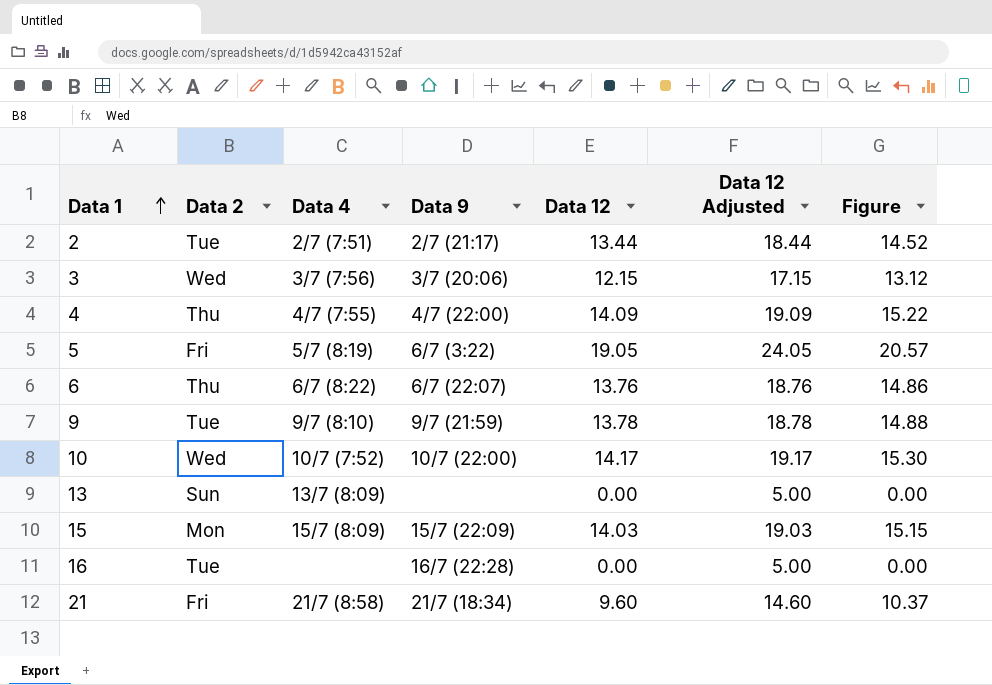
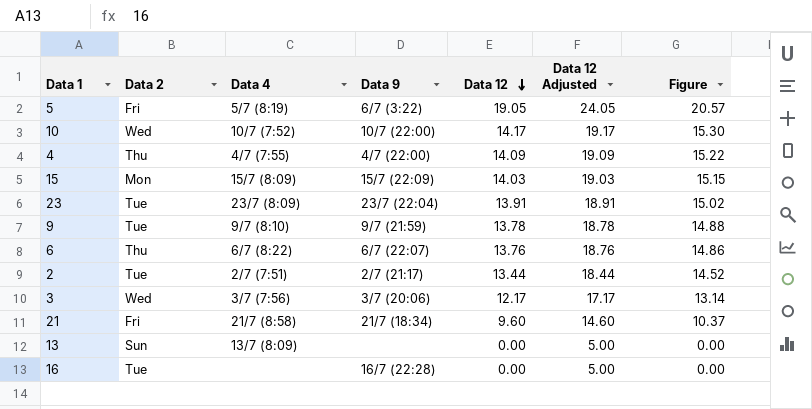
row order: Data 1 ascending -> Data 12 descending
row 23: none -> Tue | 23/7 (8:09) | 23/7 (22:04) | 13.91 | 18.91 | 15.02
3 | Data 12: 12.15 -> 12.17
3 | Data 12 Adjusted: 17.15 -> 17.17
3 | Figure: 13.12 -> 13.14

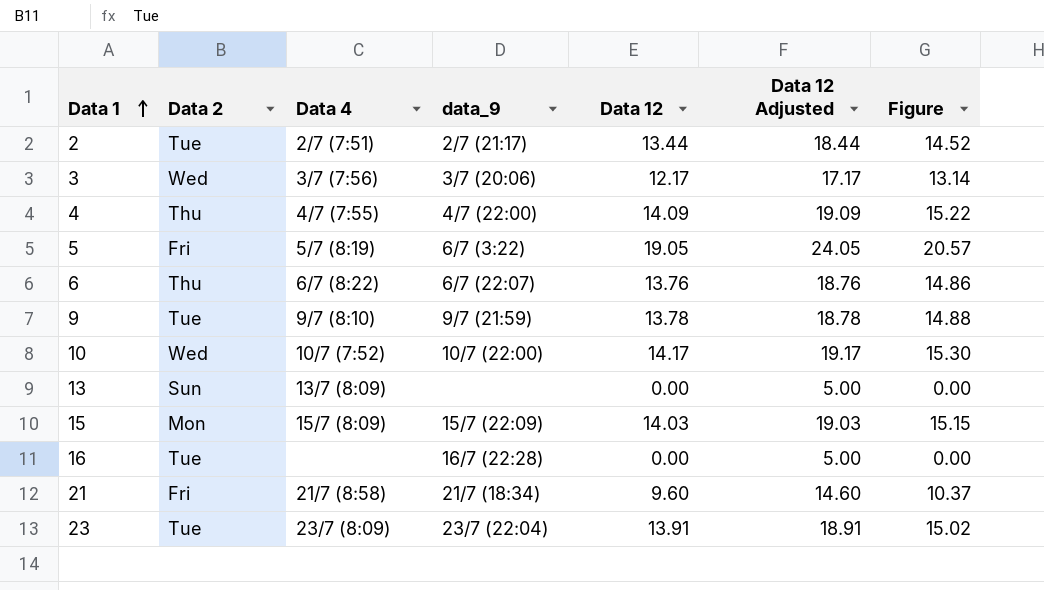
row order: Data 12 descending -> Data 1 ascending
column name: Data 9 -> data_9

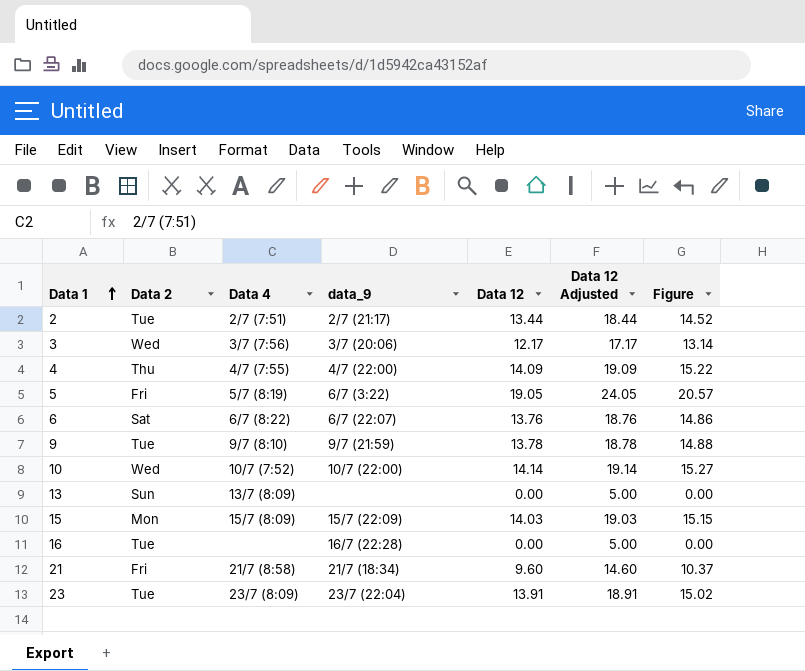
6 | Data 2: Thu -> Sat
10 | Data 12: 14.17 -> 14.14
10 | Data 12 Adjusted: 19.17 -> 19.14
10 | Figure: 15.30 -> 15.27

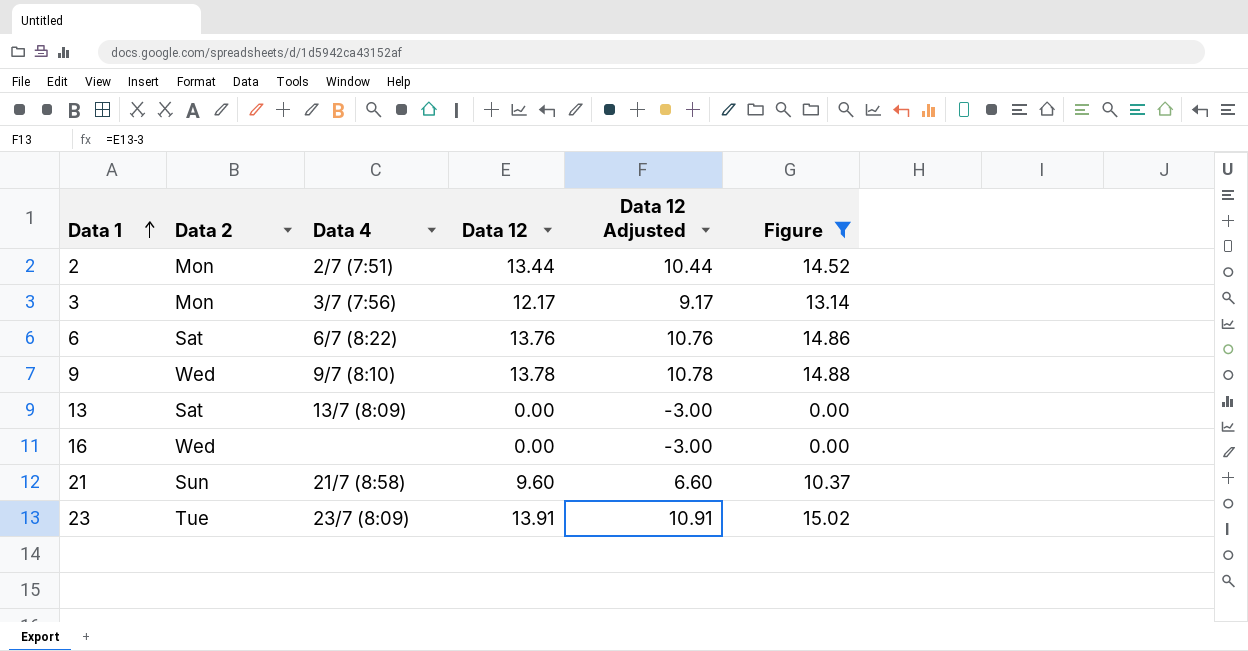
filter: none -> Figure <= 15.02
column data_9 | position: 4 -> none
column Data 12 Adjusted | formula: [Data 12] + 5 -> [Data 12] - 3
2 | Data 2: Tue -> Mon
3 | Data 2: Wed -> Mon
9 | Data 2: Tue -> Wed
13 | Data 2: Sun -> Sat
16 | Data 2: Tue -> Wed
21 | Data 2: Fri -> Sun

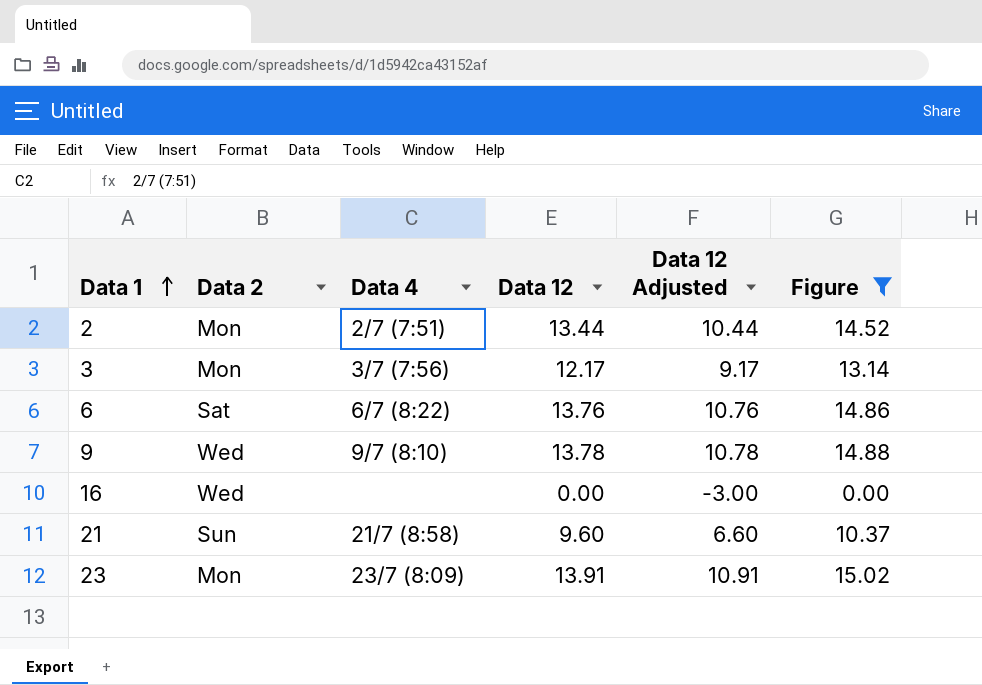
row 13: Sat | 13/7 (8:09) | 0.00 | -3.00 | 0.00 -> none
23 | Data 2: Tue -> Mon

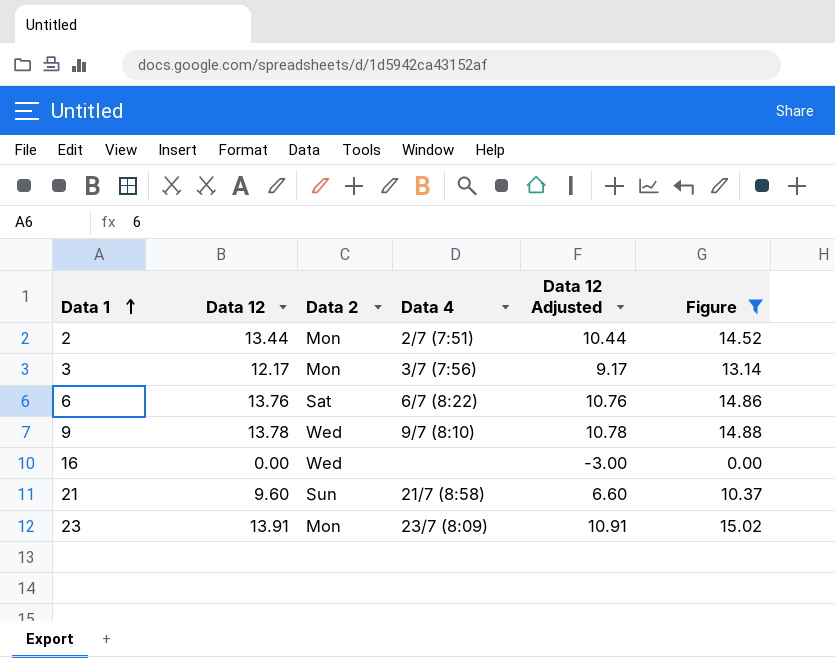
column Data 12 | position: 4 -> 2

